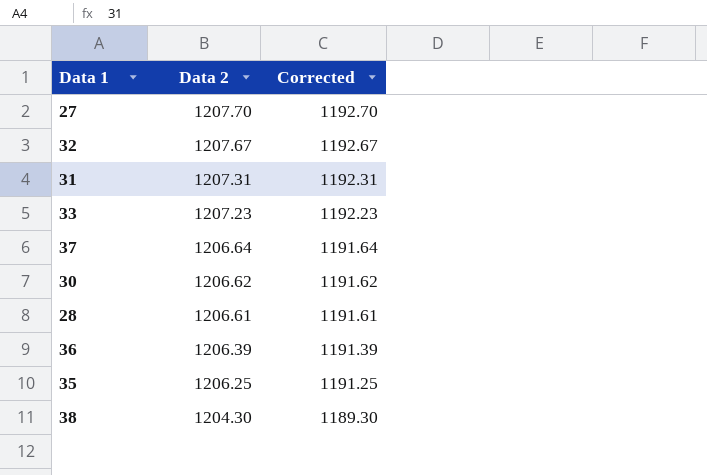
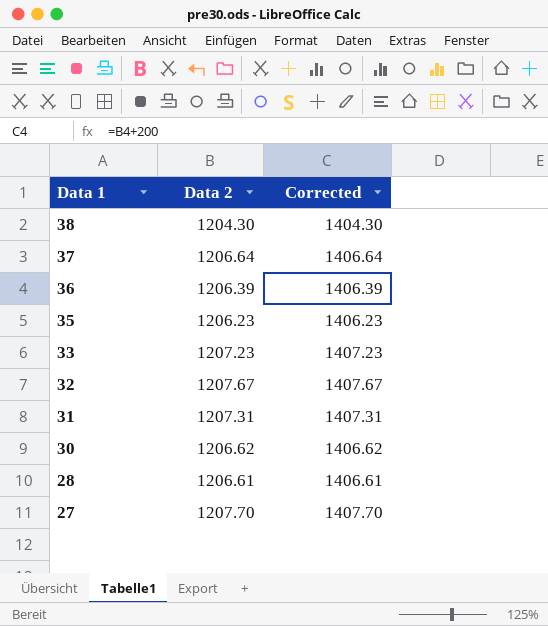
row order: Data 2 descending -> Data 1 descending
column Corrected | formula: [Data 2] - 15 -> [Data 2] + 200
35 | Data 2: 1206.25 -> 1206.23

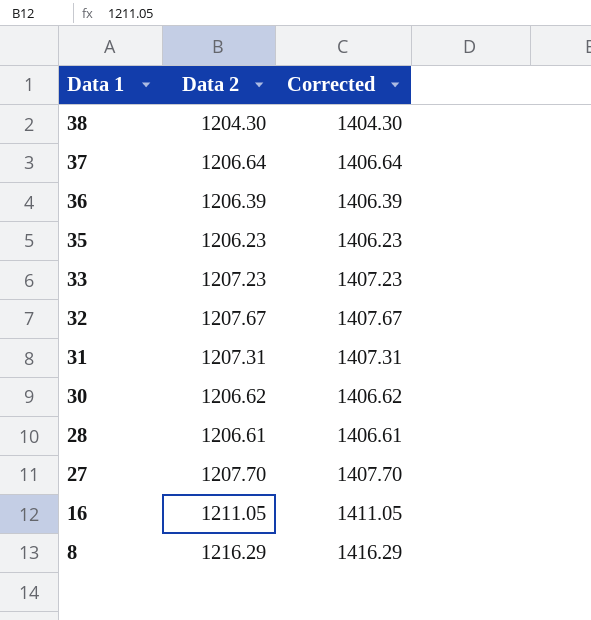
row 16: none -> 1211.05 | 1411.05
row 8: none -> 1216.29 | 1416.29

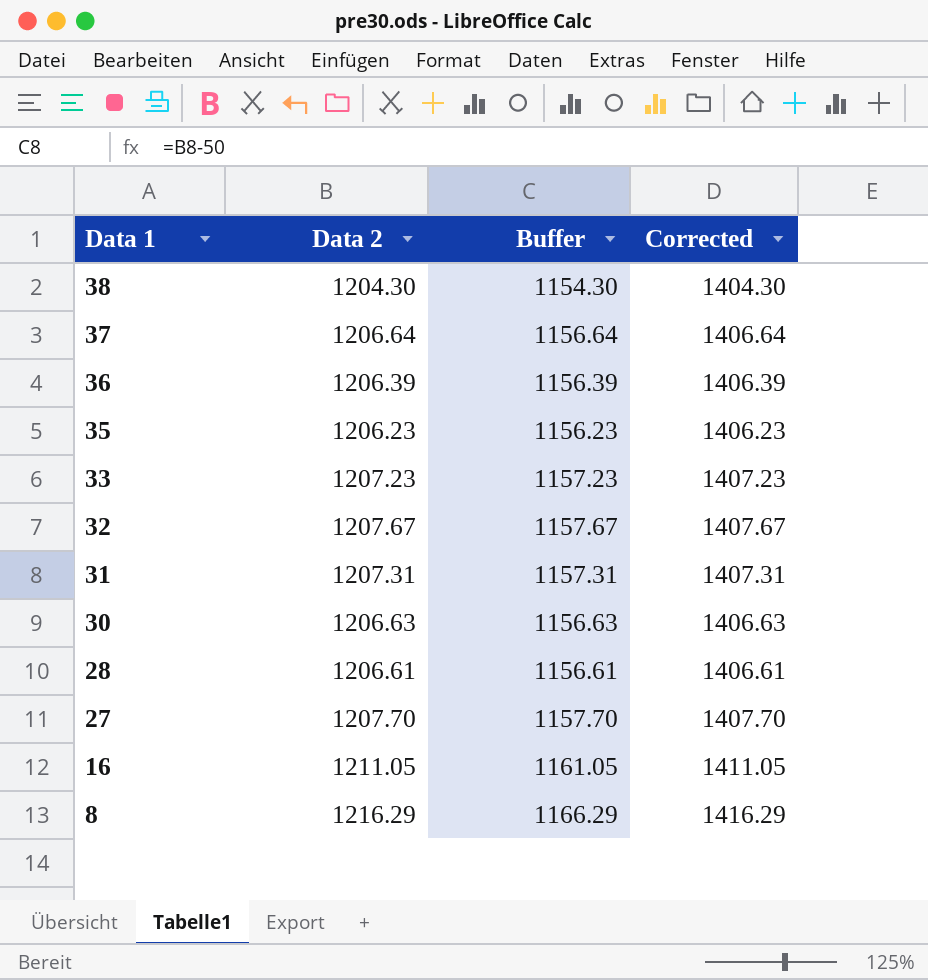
column Buffer | formula: none -> [Data 2] - 50
30 | Data 2: 1206.62 -> 1206.63
30 | Corrected: 1406.62 -> 1406.63

